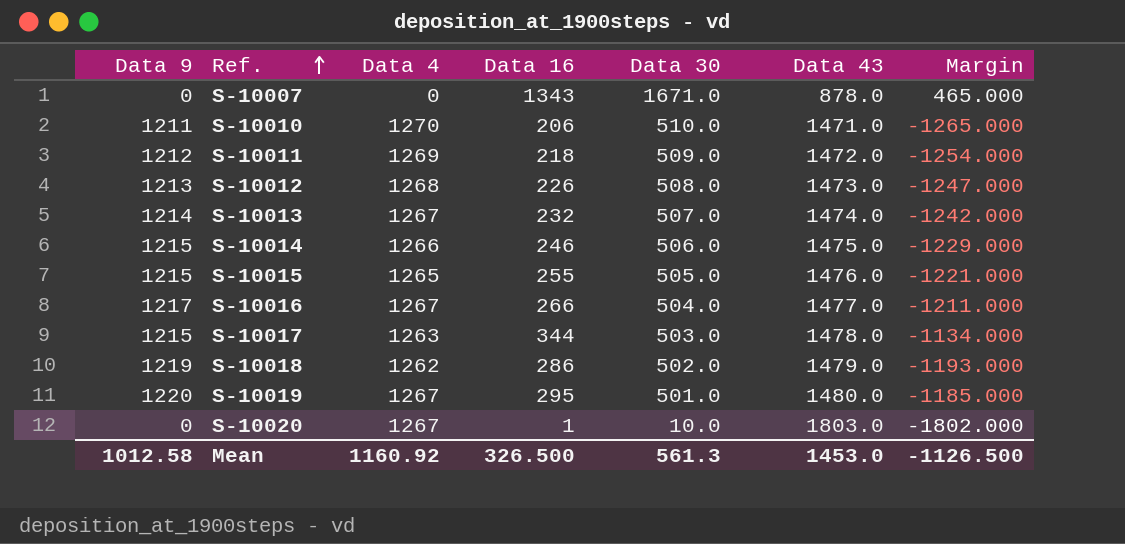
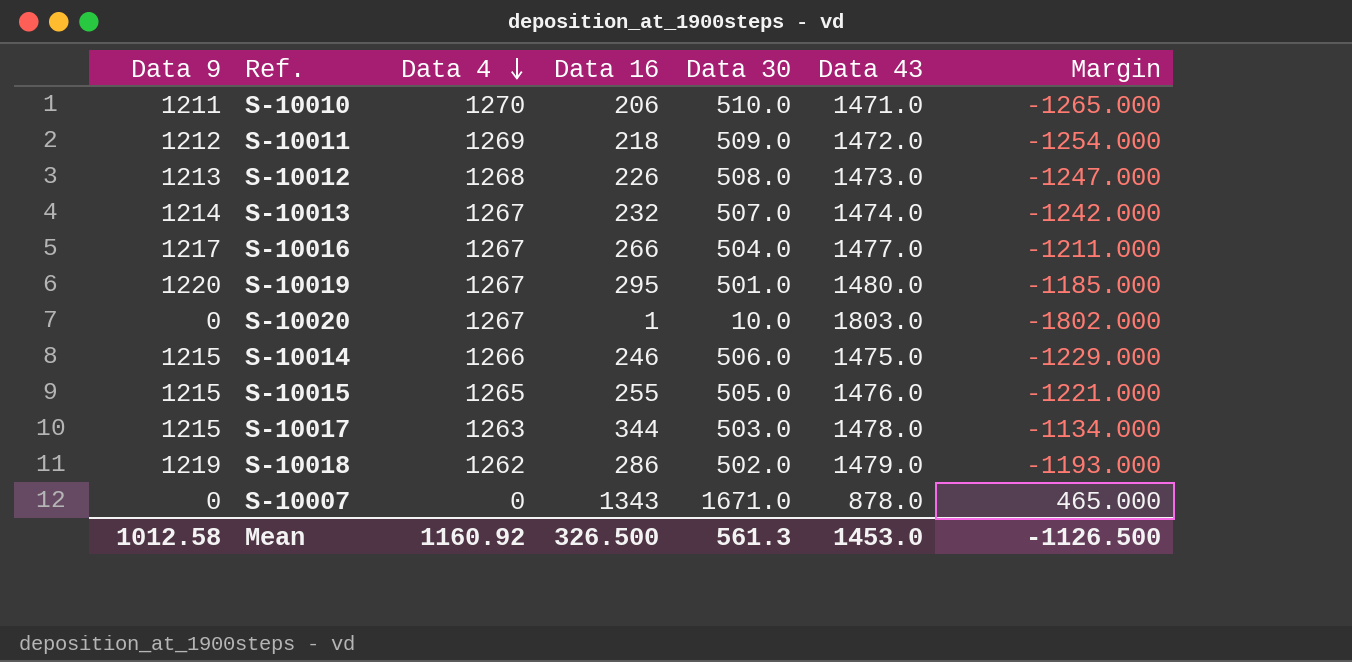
row order: Ref. ascending -> Data 4 descending

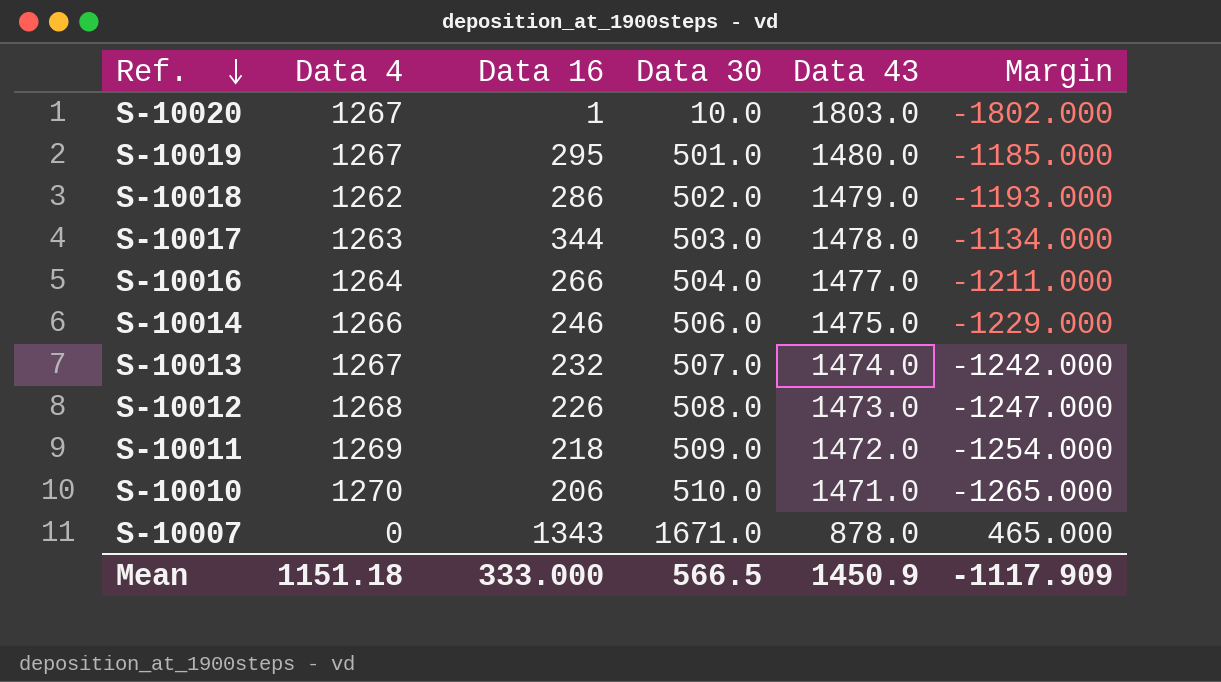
row order: Data 4 descending -> Ref. descending
column Data 9 | position: 1 -> none
row S-10015: 1215 | 1265 | 255 | 505.0 | 1476.0 | -1221.000 -> none
S-10016 | Data 4: 1267 -> 1264
Mean | Data 4: 1160.92 -> 1151.18
Mean | Data 16: 326.500 -> 333.000
Mean | Data 30: 561.3 -> 566.5
Mean | Data 43: 1453.0 -> 1450.9
Mean | Margin: -1126.500 -> -1117.909

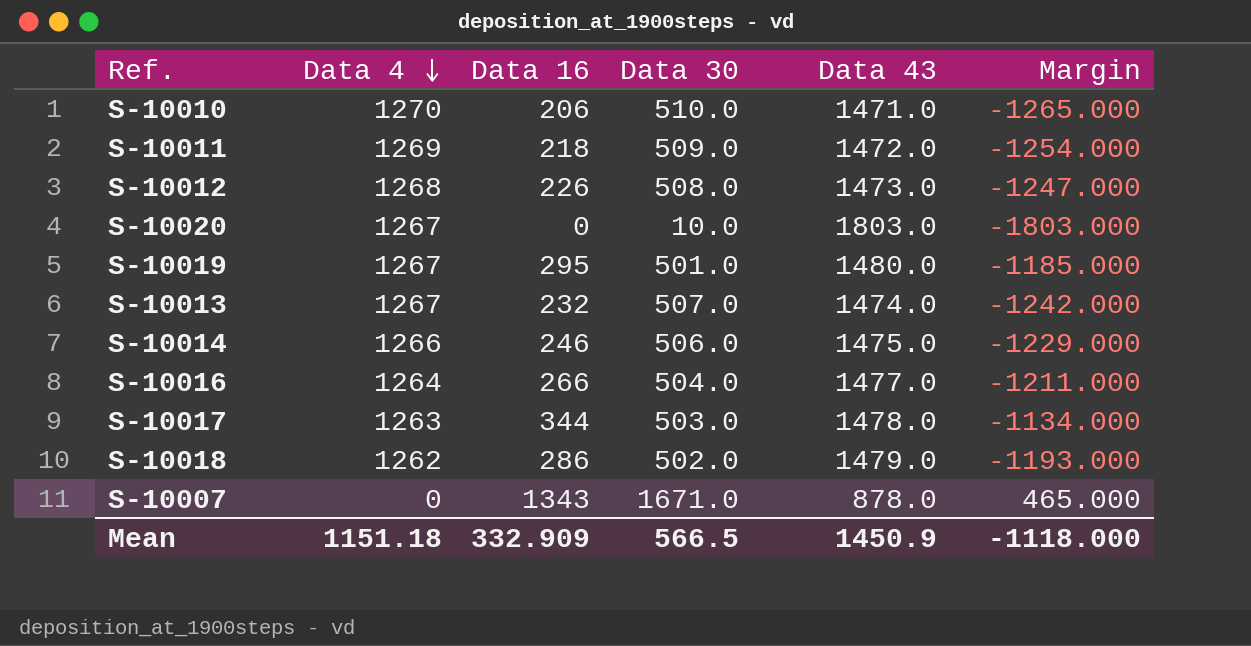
row order: Ref. descending -> Data 4 descending
S-10020 | Data 16: 1 -> 0
S-10020 | Margin: -1802.000 -> -1803.000
Mean | Data 16: 333.000 -> 332.909
Mean | Margin: -1117.909 -> -1118.000

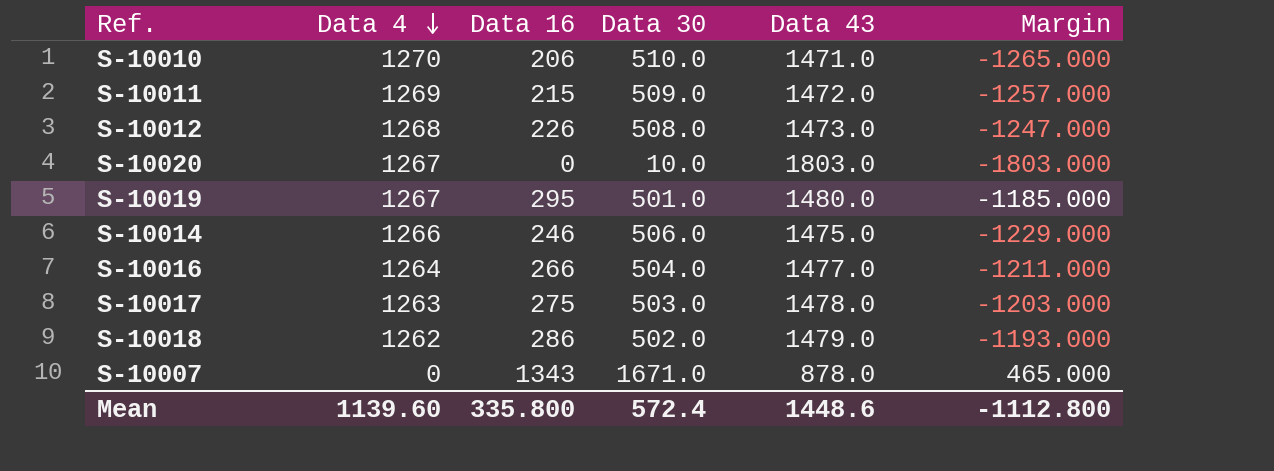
row S-10013: 1267 | 232 | 507.0 | 1474.0 | -1242.000 -> none
S-10011 | Data 16: 218 -> 215
S-10011 | Margin: -1254.000 -> -1257.000
S-10017 | Data 16: 344 -> 275
S-10017 | Margin: -1134.000 -> -1203.000
Mean | Data 4: 1151.18 -> 1139.60
Mean | Data 16: 332.909 -> 335.800
Mean | Data 30: 566.5 -> 572.4
Mean | Data 43: 1450.9 -> 1448.6
Mean | Margin: -1118.000 -> -1112.800

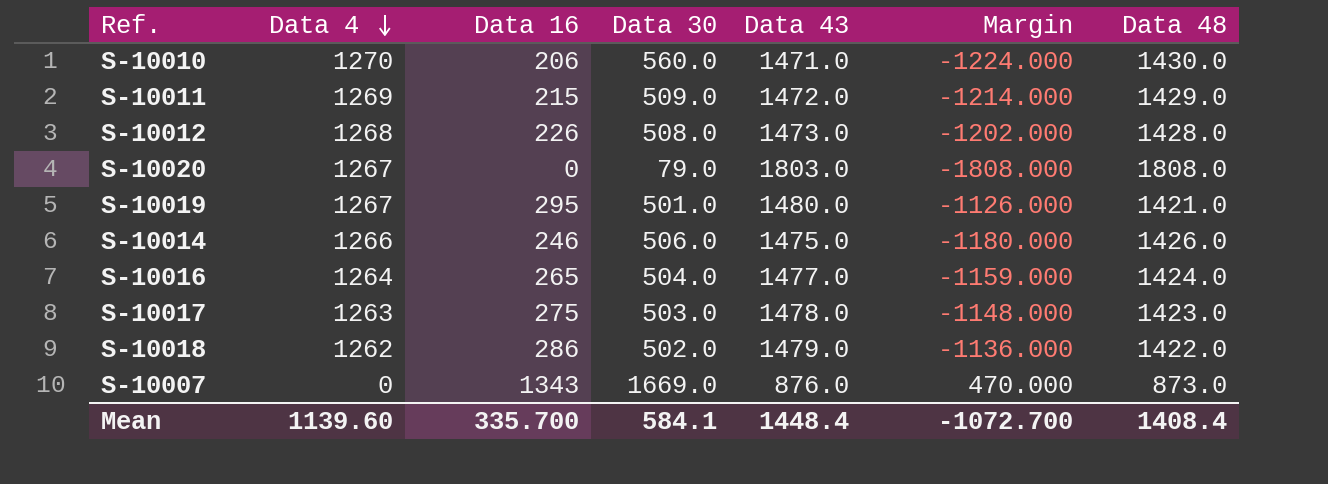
column Margin | formula: [Data 16] - [Data 43] -> [Data 16] - [Data 48]
column Data 48 | position: none -> 7
S-10010 | Data 30: 510.0 -> 560.0
S-10020 | Data 30: 10.0 -> 79.0
S-10016 | Data 16: 266 -> 265
S-10007 | Data 30: 1671.0 -> 1669.0
S-10007 | Data 43: 878.0 -> 876.0
Mean | Data 16: 335.800 -> 335.700
Mean | Data 30: 572.4 -> 584.1
Mean | Data 43: 1448.6 -> 1448.4
Mean | Margin: -1112.800 -> -1072.700

